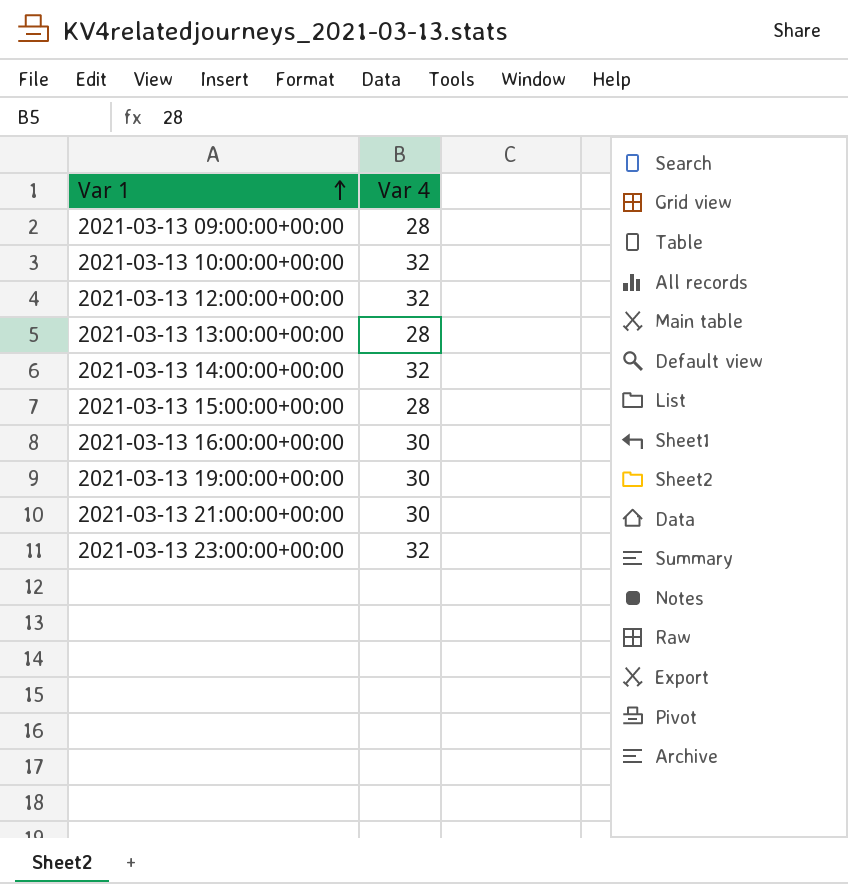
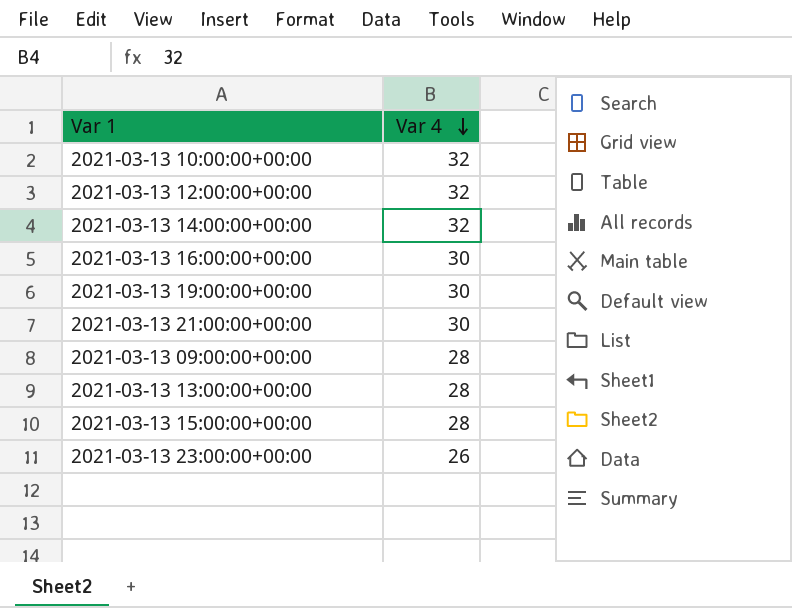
row order: Var 1 ascending -> Var 4 descending
2021-03-13 23:00:00+00:00 | Var 4: 32 -> 26

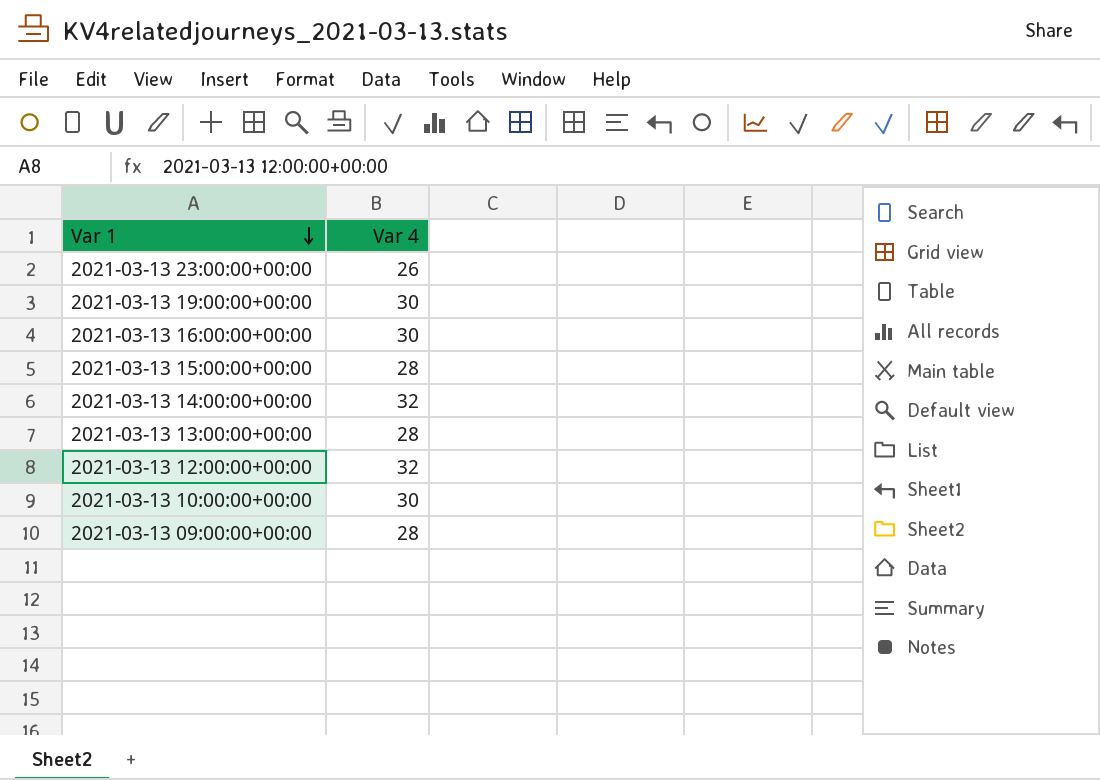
row order: Var 4 descending -> Var 1 descending
row 2021-03-13 21:00:00+00:00: 30 -> none
2021-03-13 10:00:00+00:00 | Var 4: 32 -> 30

